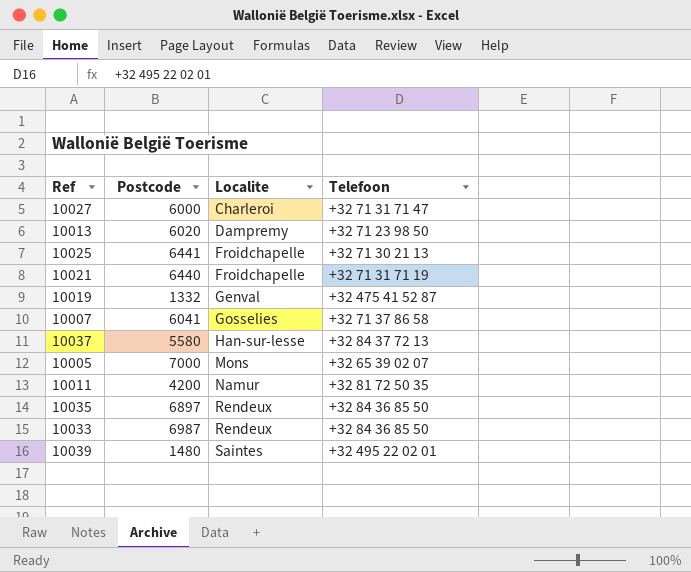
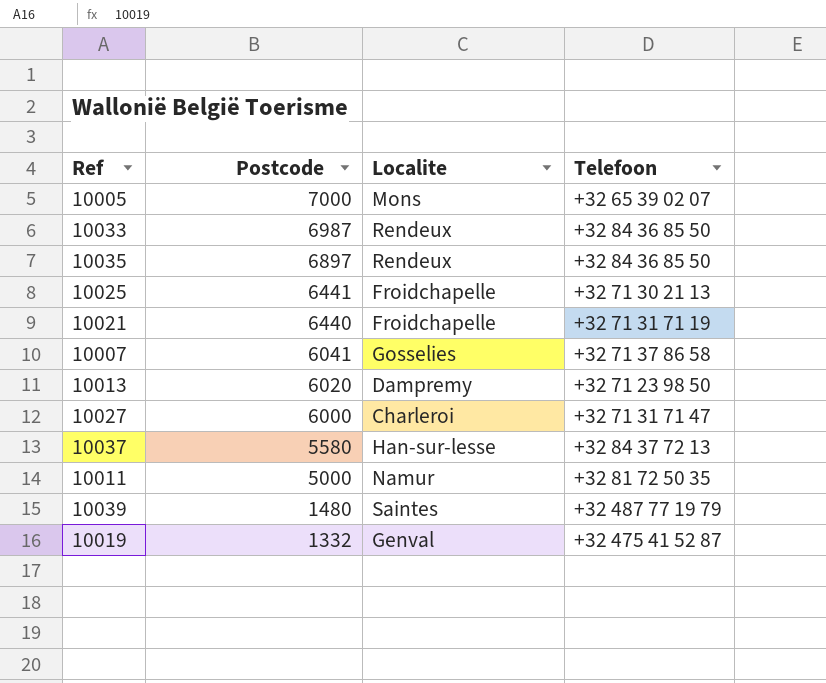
row order: Localite ascending -> Postcode descending
10011 | Postcode: 4200 -> 5000
10039 | Telefoon: +32 495 22 02 01 -> +32 487 77 19 79

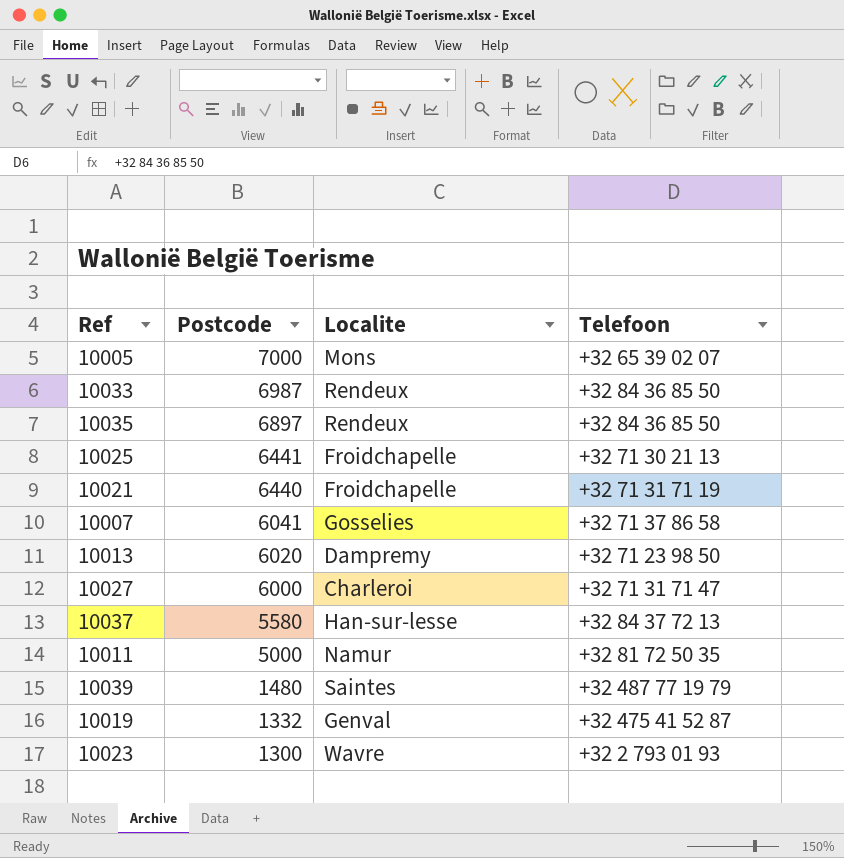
row 10023: none -> 1300 | Wavre | +32 2 793 01 93

